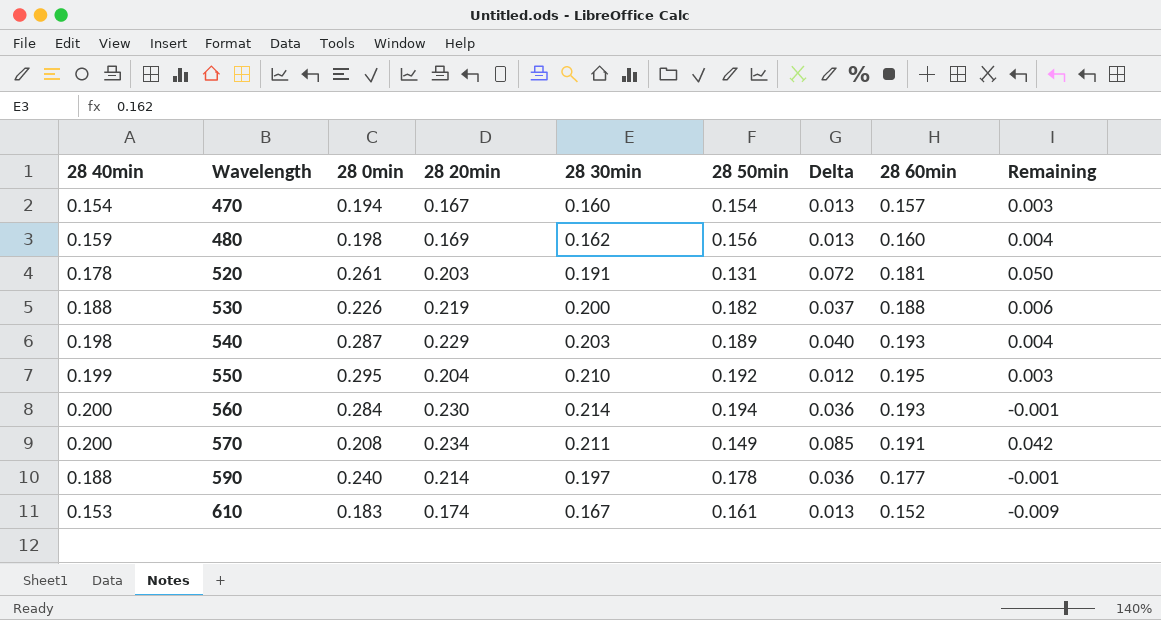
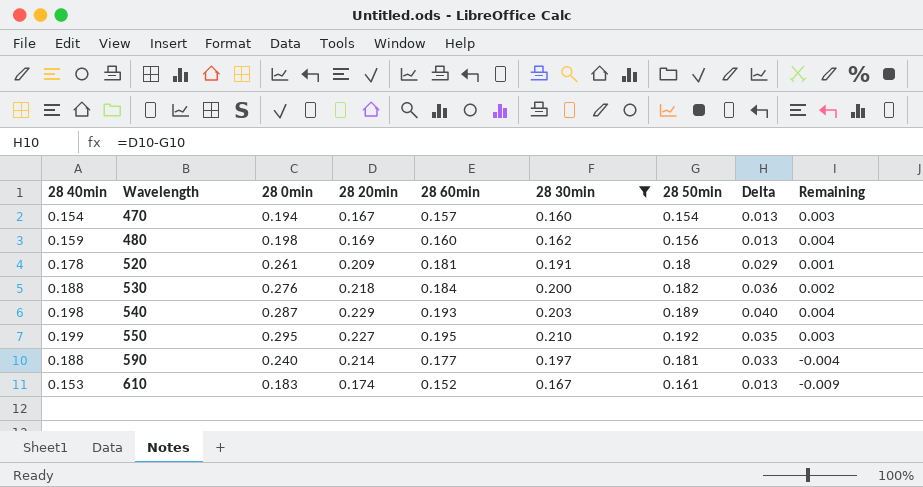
filter: none -> 28 30min <= 0.210
column 28 60min | position: 8 -> 5
520 | 28 20min: 0.203 -> 0.209
520 | 28 50min: 0.131 -> 0.18
520 | Delta: 0.072 -> 0.029
520 | Remaining: 0.050 -> 0.001
530 | 28 0min: 0.226 -> 0.276
530 | 28 20min: 0.219 -> 0.218
530 | 28 60min: 0.188 -> 0.184
530 | Delta: 0.037 -> 0.036
530 | Remaining: 0.006 -> 0.002
550 | 28 20min: 0.204 -> 0.227
550 | Delta: 0.012 -> 0.035
590 | 28 50min: 0.178 -> 0.181
590 | Delta: 0.036 -> 0.033
590 | Remaining: -0.001 -> -0.004

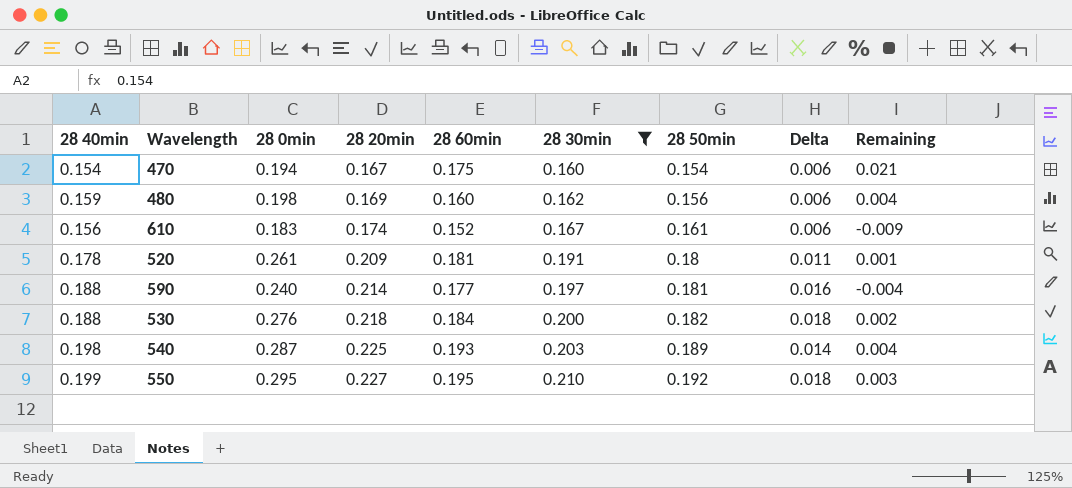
row order: Wavelength ascending -> 28 20min ascending
column Delta | formula: [28 20min] - [28 50min] -> [28 30min] - [28 50min]
470 | 28 60min: 0.157 -> 0.175
470 | Remaining: 0.003 -> 0.021
610 | 28 40min: 0.153 -> 0.156
540 | 28 20min: 0.229 -> 0.225

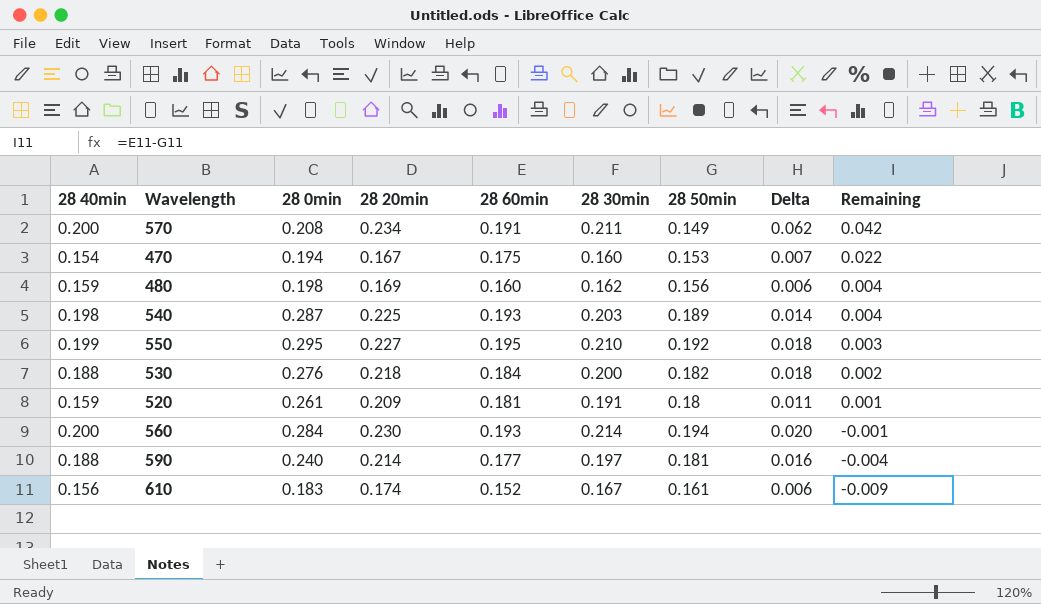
filter: 28 30min <= 0.210 -> none
row order: 28 20min ascending -> Remaining descending
470 | 28 50min: 0.154 -> 0.153
470 | Delta: 0.006 -> 0.007
470 | Remaining: 0.021 -> 0.022
520 | 28 40min: 0.178 -> 0.159

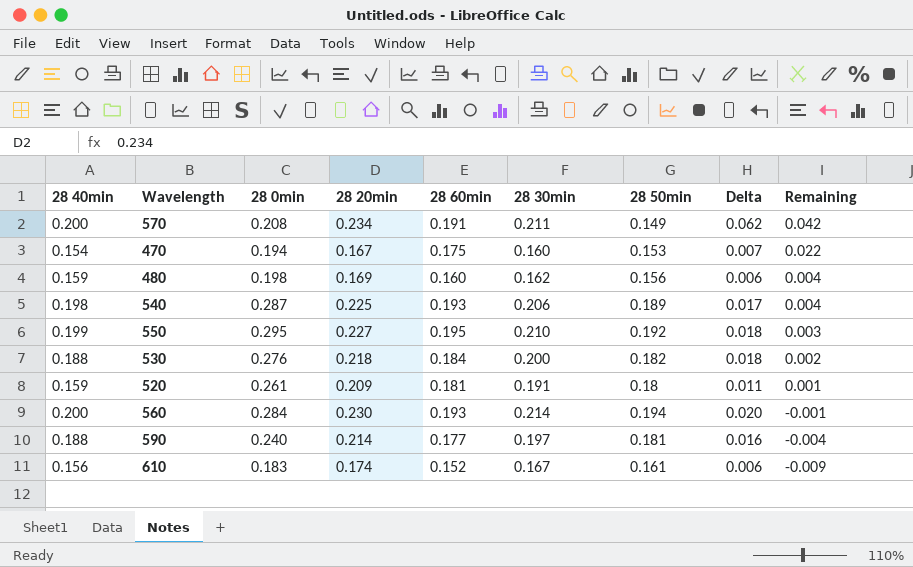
540 | 28 30min: 0.203 -> 0.206
540 | Delta: 0.014 -> 0.017

